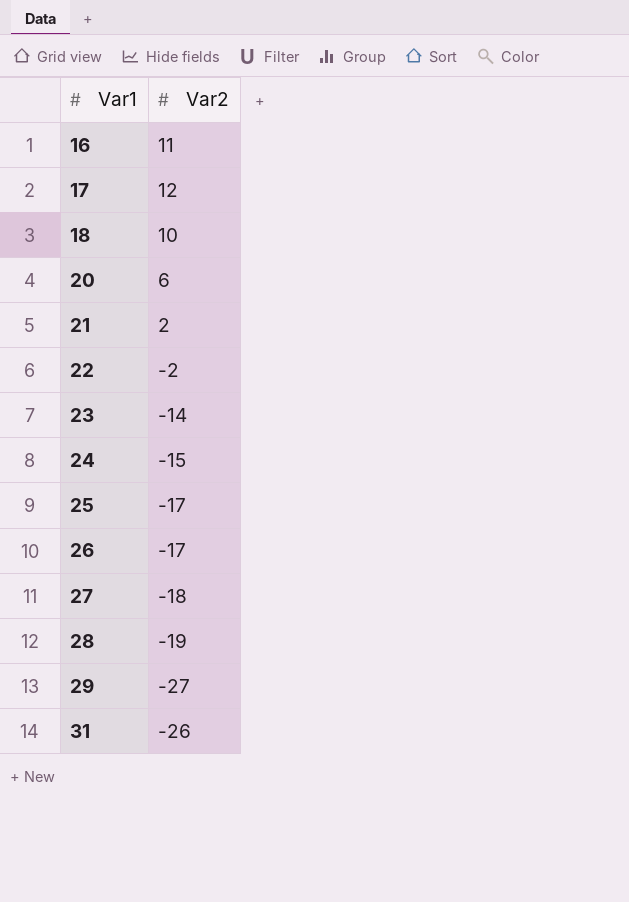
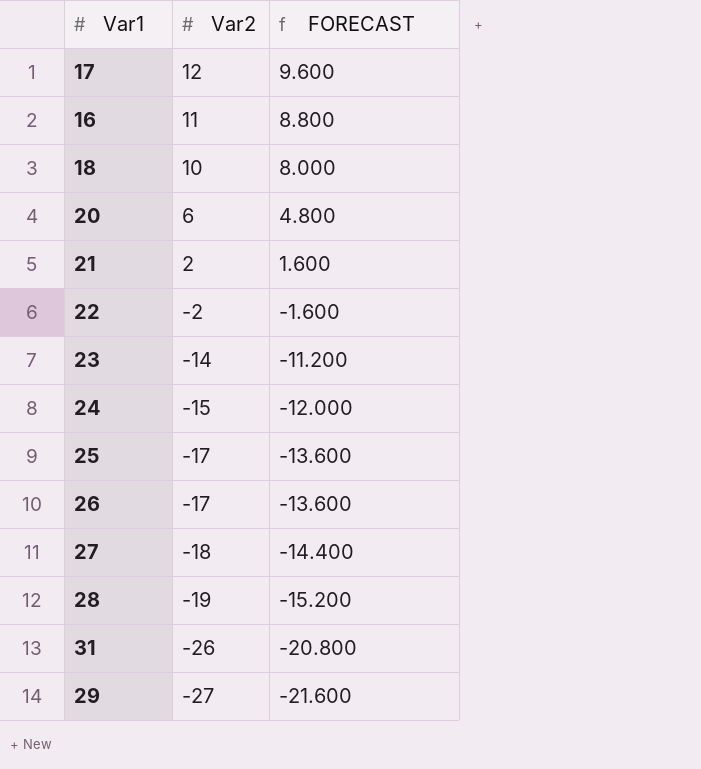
row order: Var1 ascending -> Var2 descending
column FORECAST | formula: none -> [Var2] * 0.8

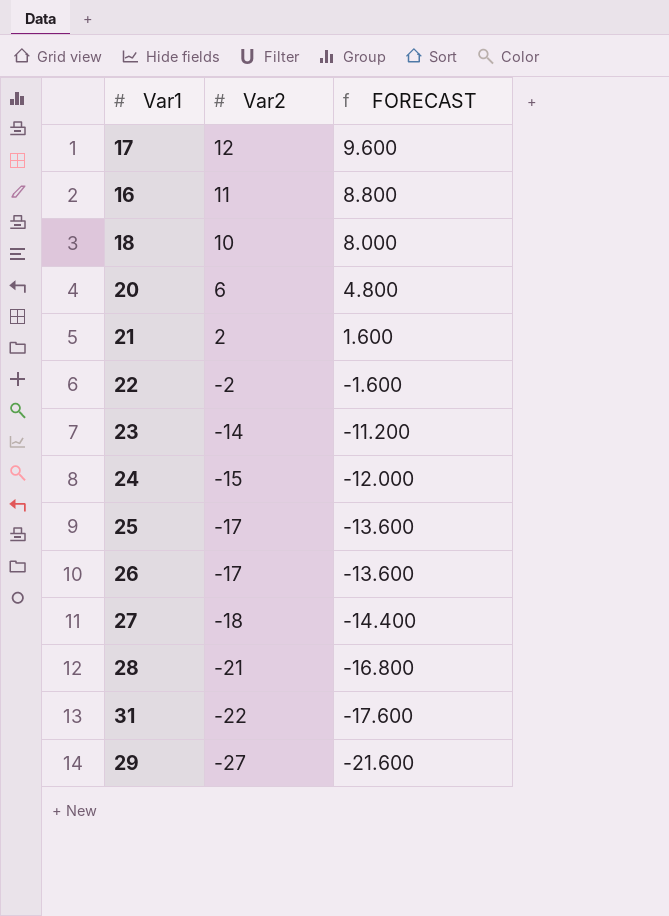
28 | Var2: -19 -> -21
28 | FORECAST: -15.200 -> -16.800
31 | Var2: -26 -> -22
31 | FORECAST: -20.800 -> -17.600

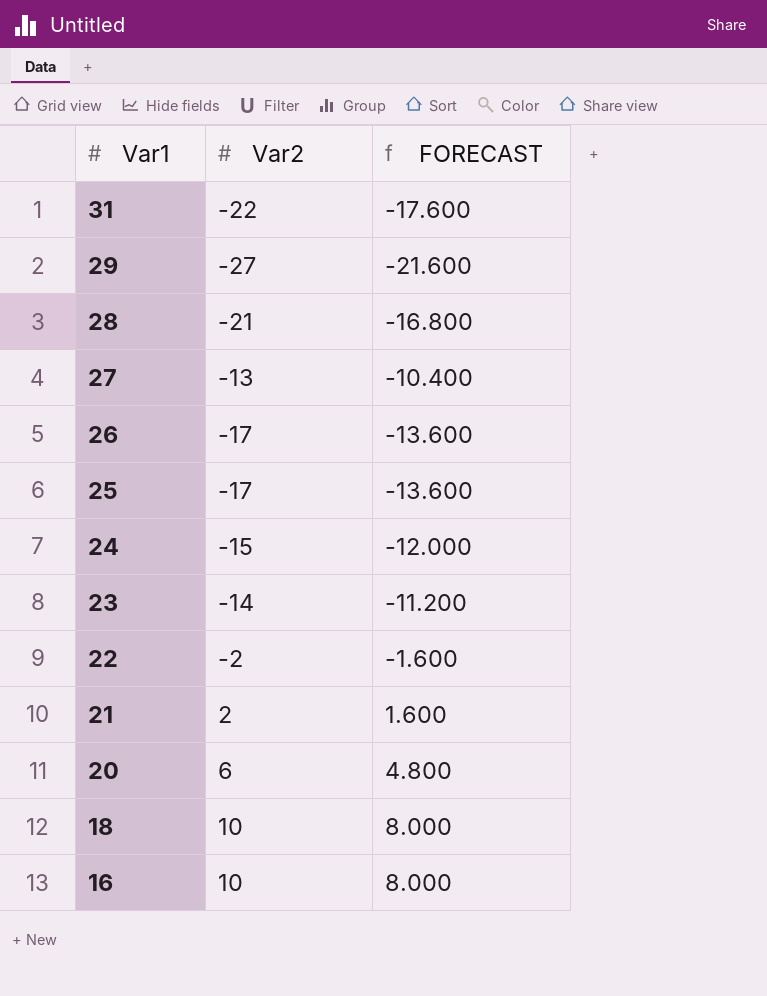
row order: Var2 descending -> Var1 descending
row 17: 12 | 9.600 -> none
27 | Var2: -18 -> -13
27 | FORECAST: -14.400 -> -10.400
16 | Var2: 11 -> 10
16 | FORECAST: 8.800 -> 8.000

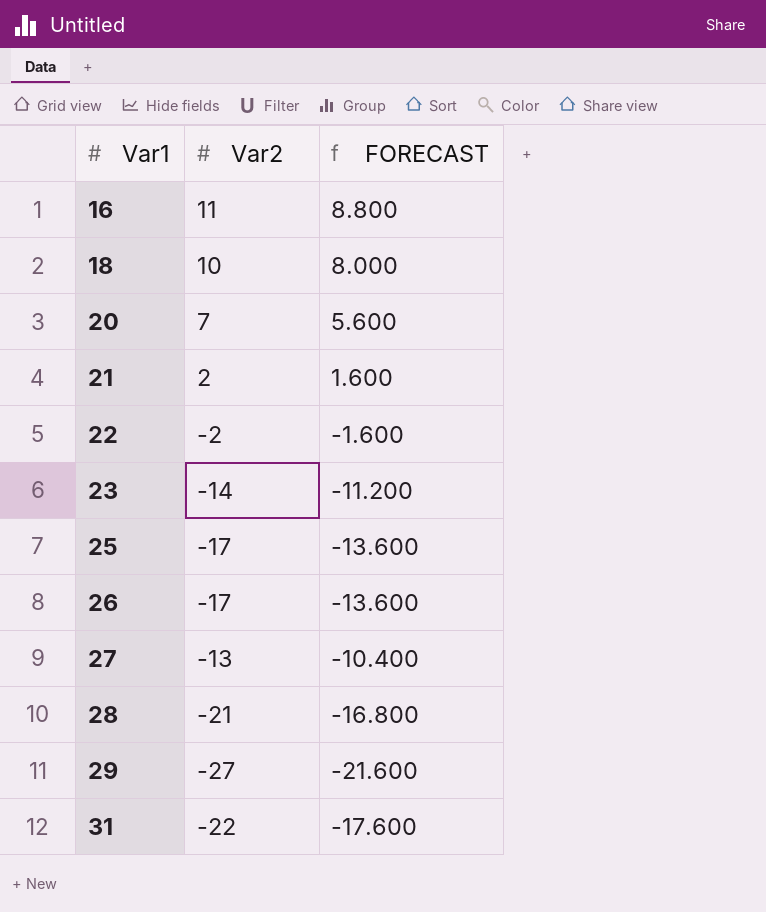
row order: Var1 descending -> Var1 ascending
row 24: -15 | -12.000 -> none
16 | Var2: 10 -> 11
16 | FORECAST: 8.000 -> 8.800
20 | Var2: 6 -> 7
20 | FORECAST: 4.800 -> 5.600

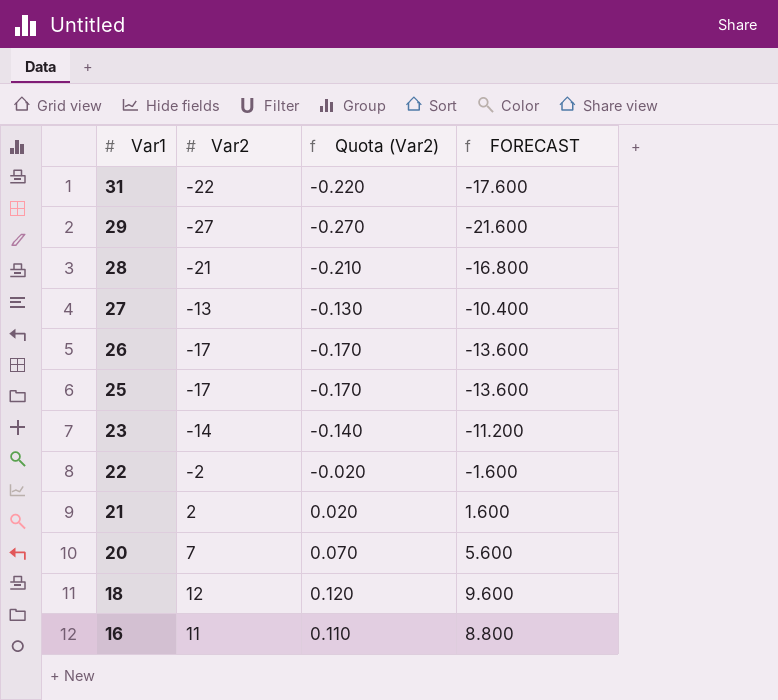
row order: Var1 ascending -> Var1 descending
column Quota (Var2) | formula: none -> [Var2] * 0.01
18 | Var2: 10 -> 12
18 | FORECAST: 8.000 -> 9.600

